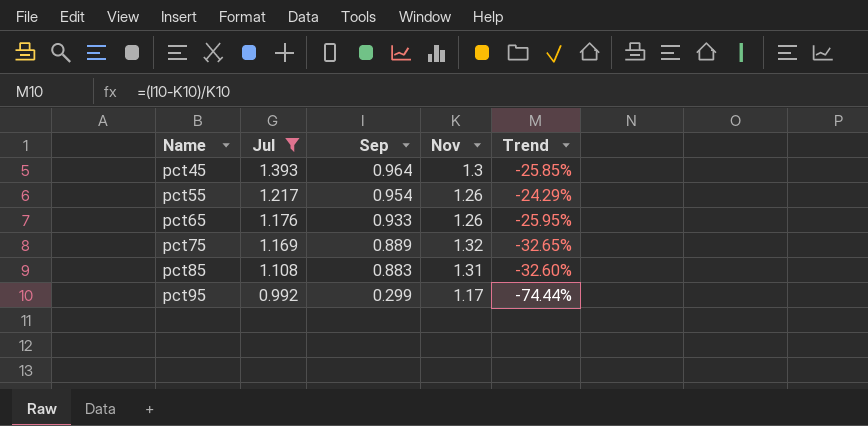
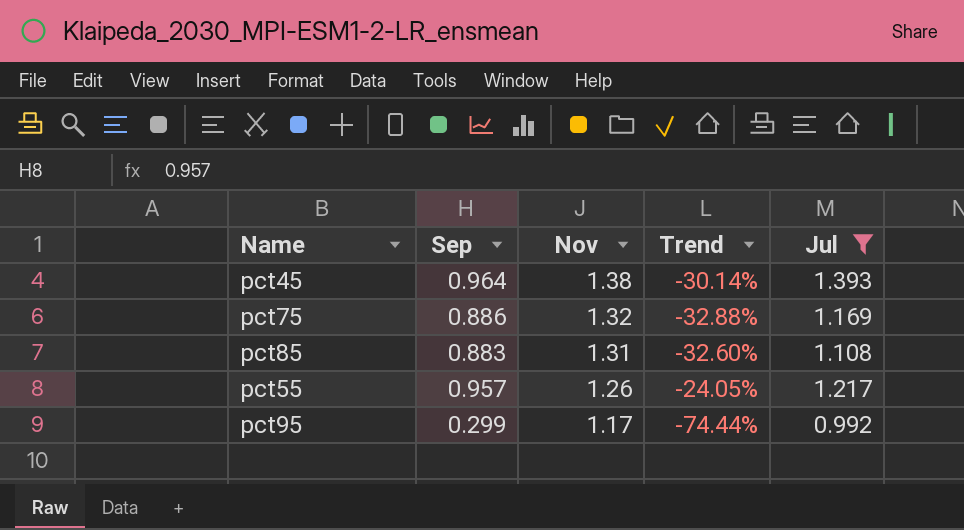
row order: Name ascending -> Nov descending
column Jul | position: 2 -> 5
row pct65: 1.176 | 0.933 | 1.26 | -25.95% -> none
pct45 | Nov: 1.3 -> 1.38
pct45 | Trend: -25.85% -> -30.14%
pct75 | Sep: 0.889 -> 0.886
pct75 | Trend: -32.65% -> -32.88%
pct55 | Sep: 0.954 -> 0.957
pct55 | Trend: -24.29% -> -24.05%

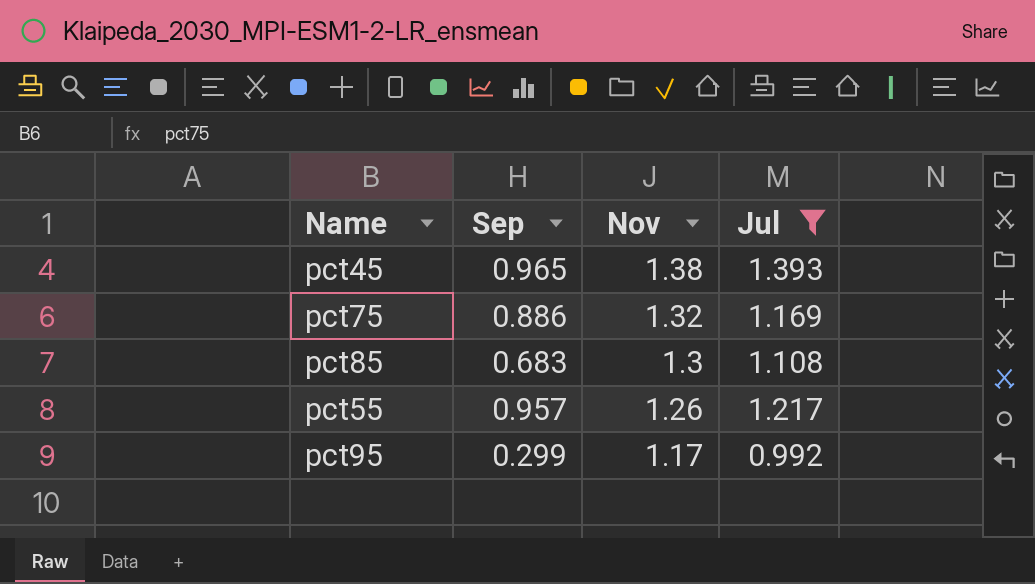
column Trend | formula: ([Sep] - [Nov]) / [Nov] -> none
pct45 | Sep: 0.964 -> 0.965
pct85 | Sep: 0.883 -> 0.683
pct85 | Nov: 1.31 -> 1.3

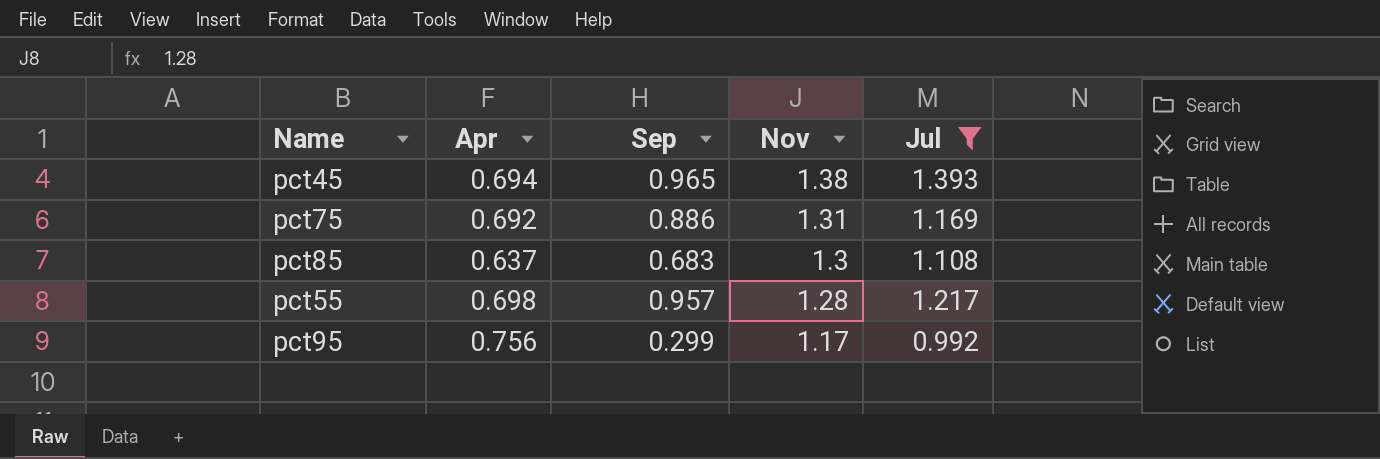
column Apr | position: none -> 2
pct75 | Nov: 1.32 -> 1.31
pct55 | Nov: 1.26 -> 1.28

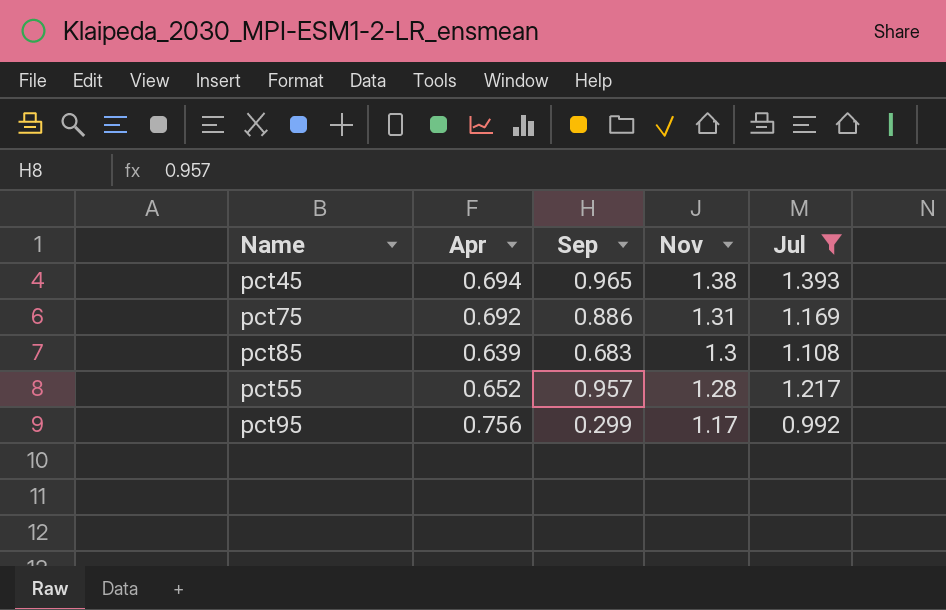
pct85 | Apr: 0.637 -> 0.639
pct55 | Apr: 0.698 -> 0.652

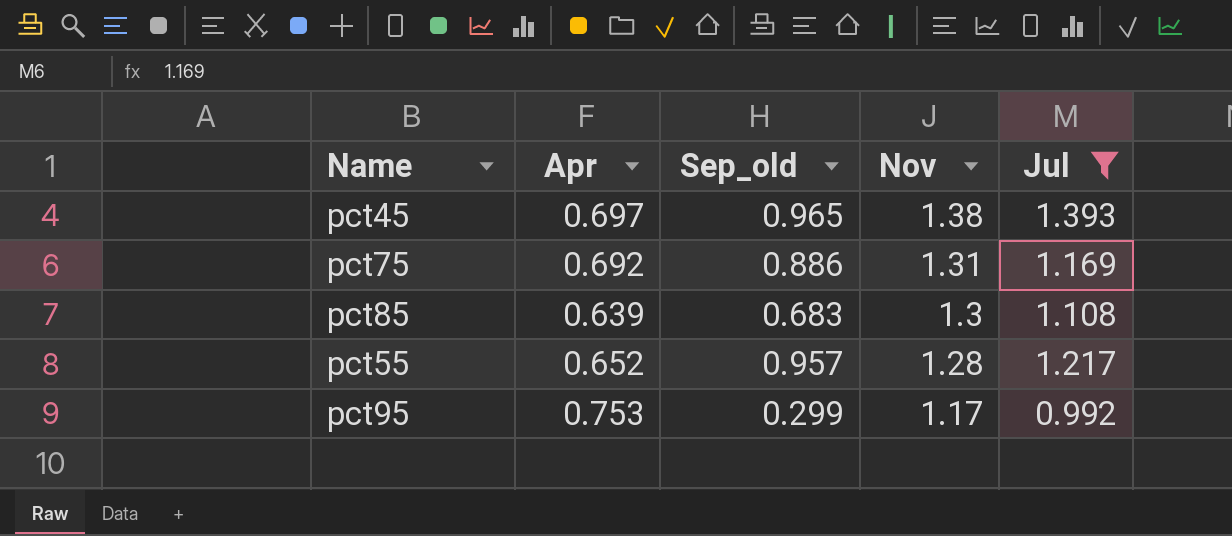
column name: Sep -> Sep_old
pct45 | Apr: 0.694 -> 0.697
pct95 | Apr: 0.756 -> 0.753

